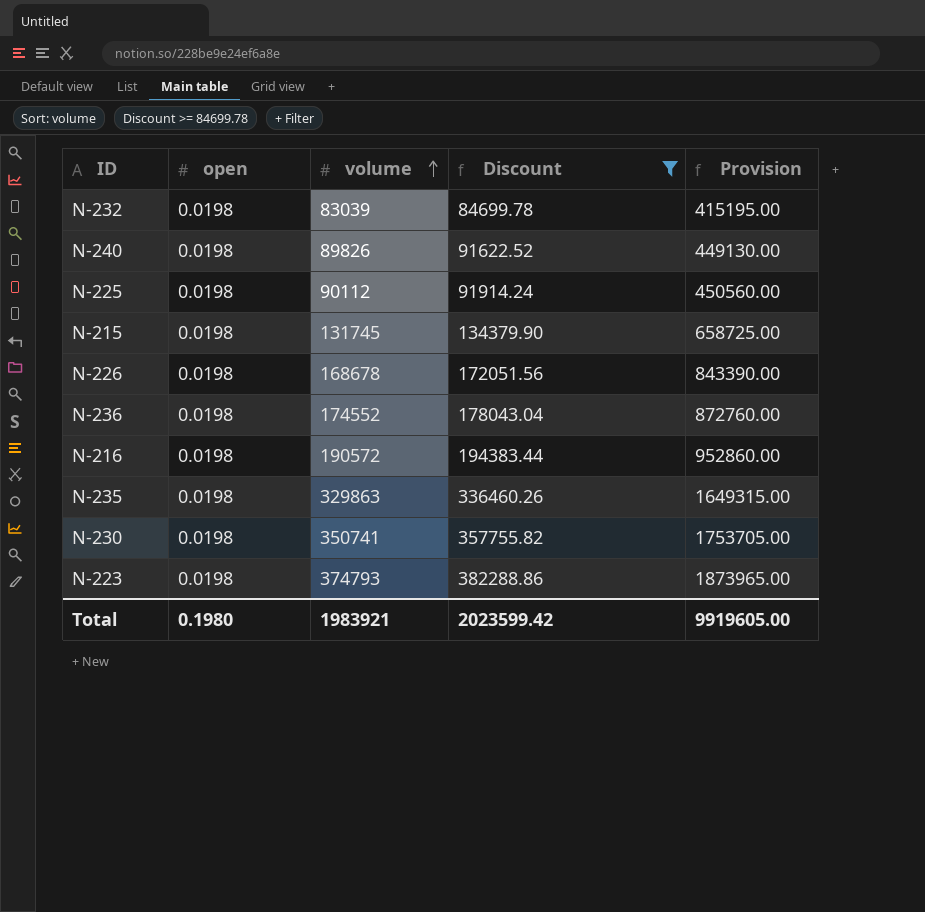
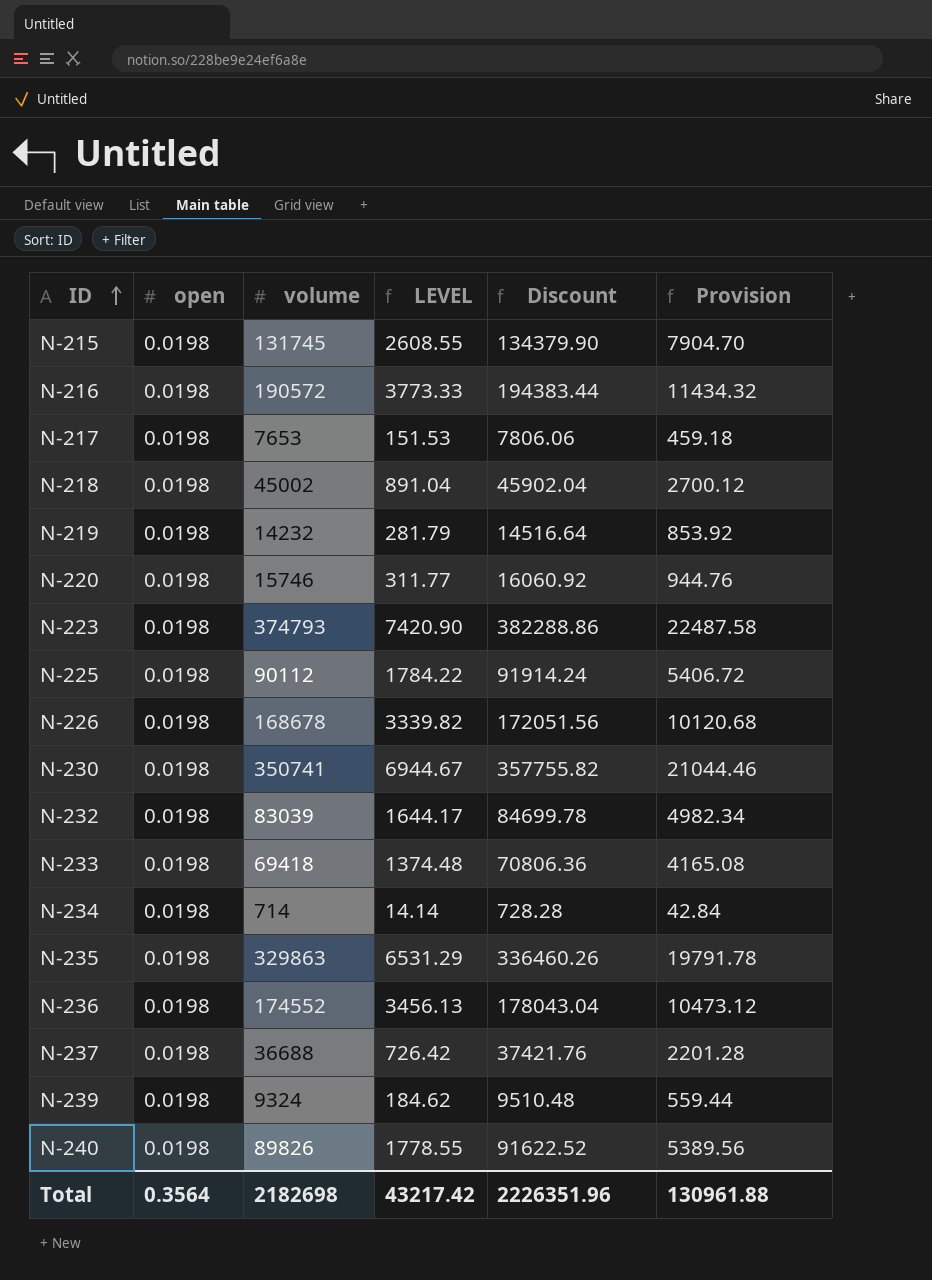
filter: Discount >= 84699.78 -> none
row order: volume ascending -> ID ascending
column LEVEL | formula: none -> [open] * [volume]
column Provision | formula: [volume] * 5 -> [volume] * 0.06
Total | open: 0.1980 -> 0.3564
Total | volume: 1983921 -> 2182698
Total | Discount: 2023599.42 -> 2226351.96
Total | Provision: 9919605.00 -> 130961.88

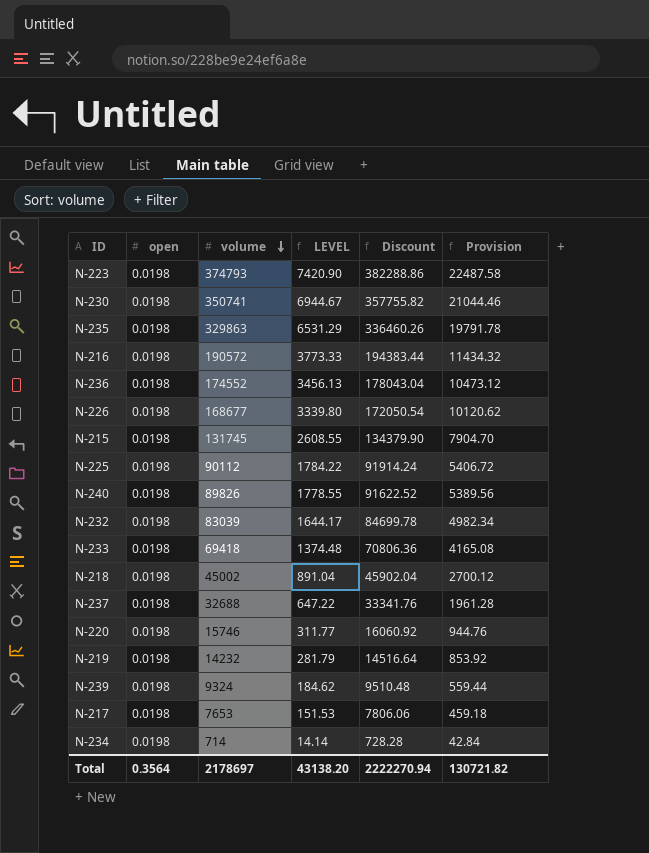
row order: ID ascending -> volume descending
N-226 | volume: 168678 -> 168677
N-226 | LEVEL: 3339.82 -> 3339.80
N-226 | Discount: 172051.56 -> 172050.54
N-226 | Provision: 10120.68 -> 10120.62
N-237 | volume: 36688 -> 32688
N-237 | LEVEL: 726.42 -> 647.22
N-237 | Discount: 37421.76 -> 33341.76
N-237 | Provision: 2201.28 -> 1961.28
Total | volume: 2182698 -> 2178697
Total | LEVEL: 43217.42 -> 43138.20
Total | Discount: 2226351.96 -> 2222270.94
Total | Provision: 130961.88 -> 130721.82

